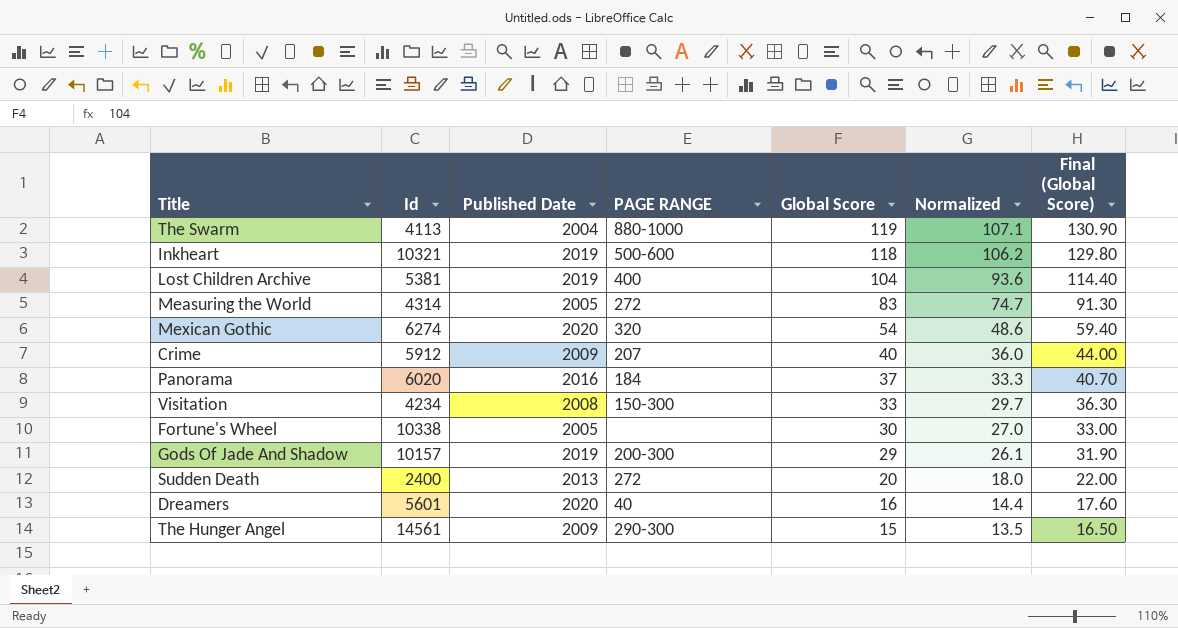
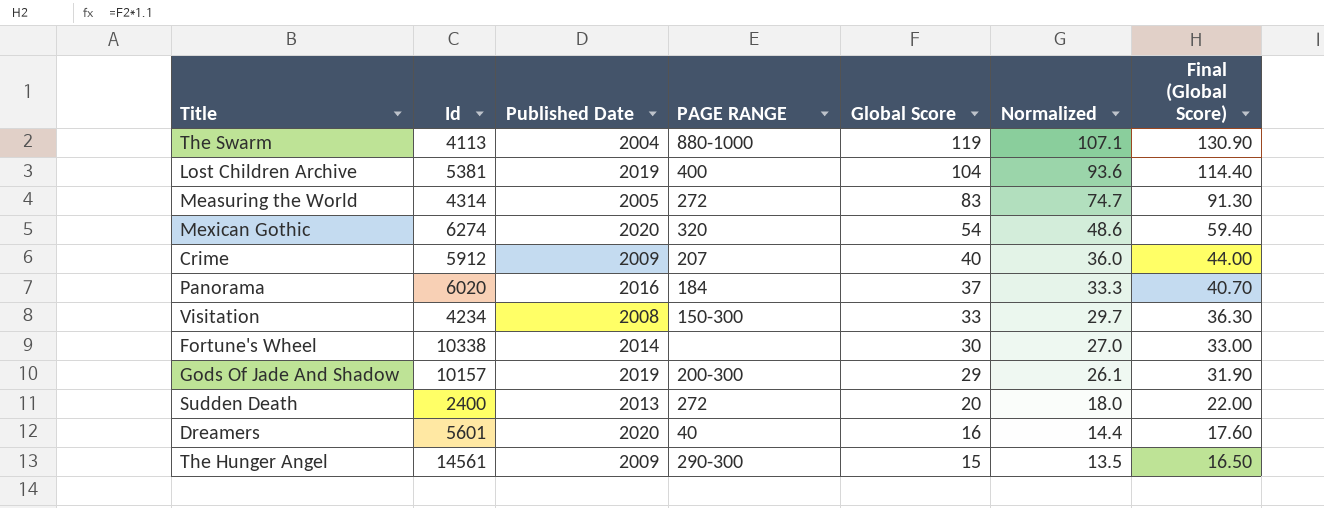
row Inkheart: 10321 | 2019 | 500-600 | 118 | 106.2 | 129.80 -> none
Fortune's Wheel | Published Date: 2005 -> 2014

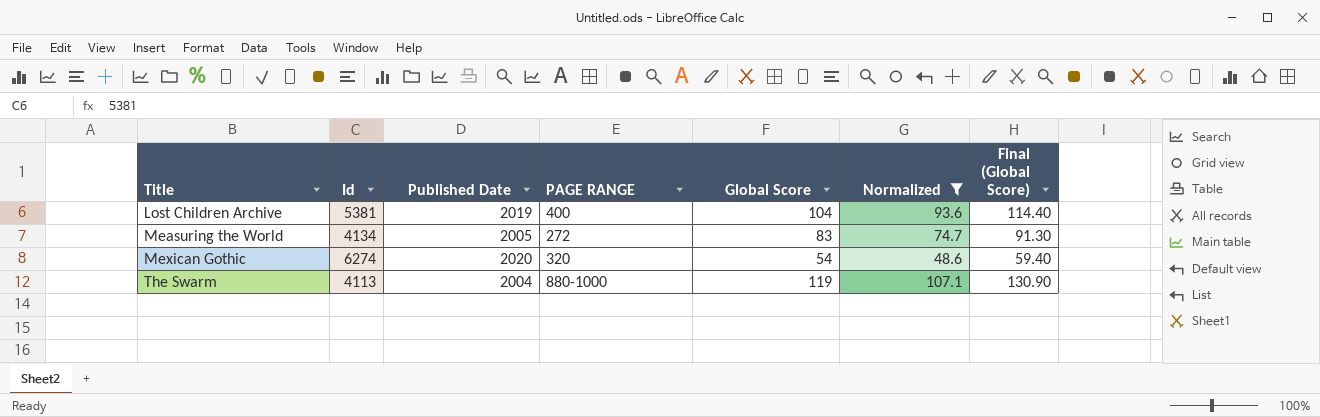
filter: none -> Normalized >= 48.6
row order: Global Score descending -> Title ascending
Measuring the World | Id: 4314 -> 4134

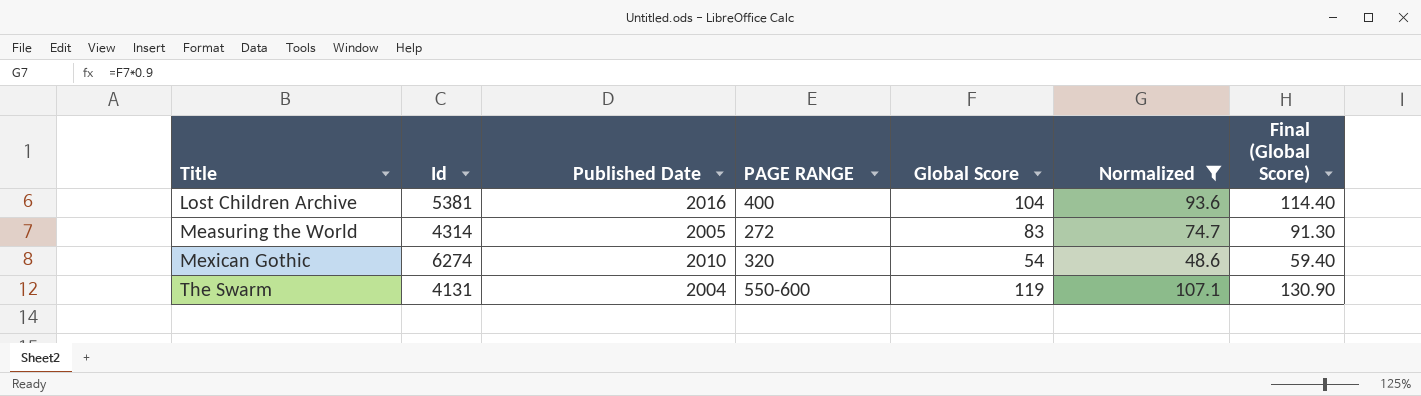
Lost Children Archive | Published Date: 2019 -> 2016
Measuring the World | Id: 4134 -> 4314
Mexican Gothic | Published Date: 2020 -> 2010
The Swarm | Id: 4113 -> 4131
The Swarm | PAGE RANGE: 880-1000 -> 550-600

